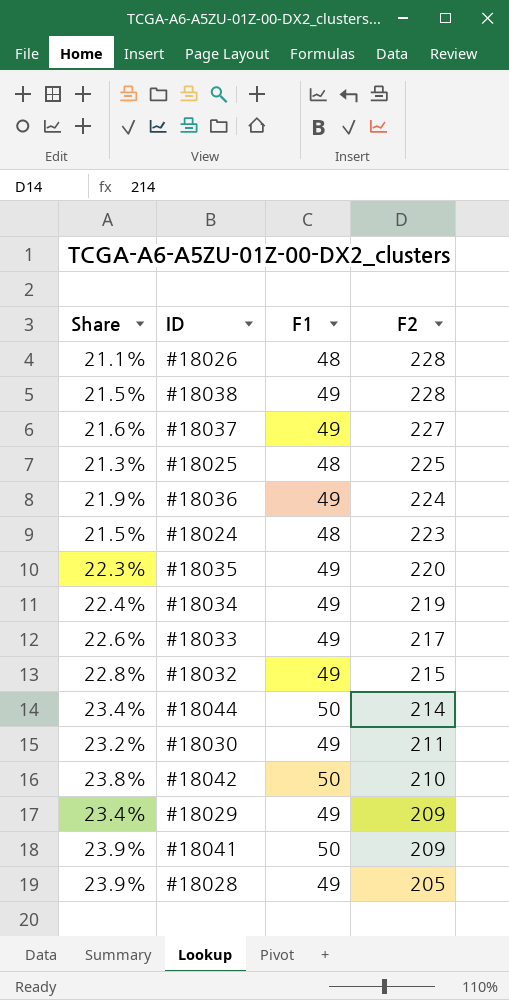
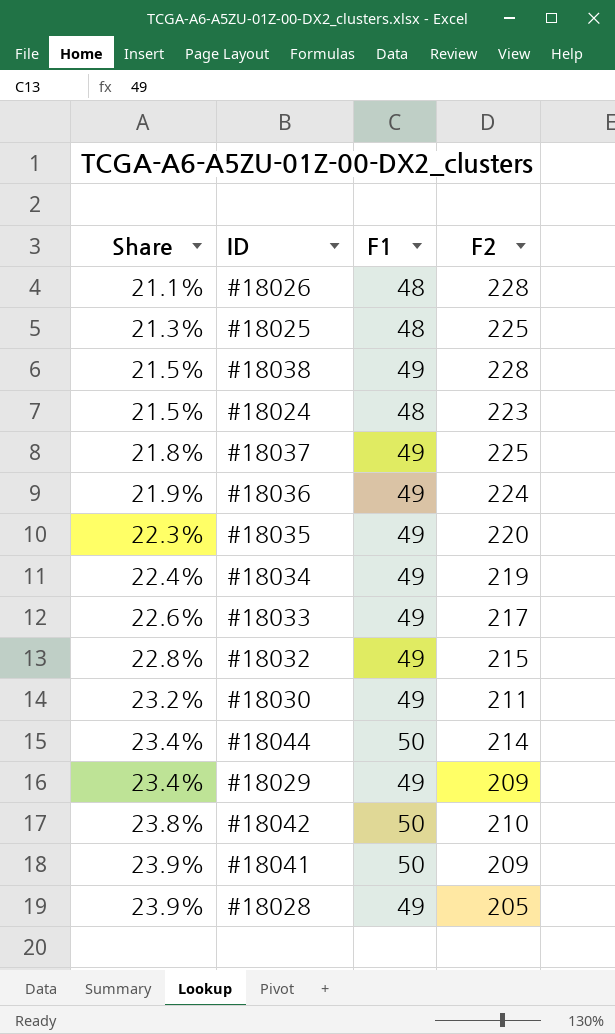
row order: F2 descending -> Share ascending
#18037 | Share: 21.6% -> 21.8%
#18037 | F2: 227 -> 225

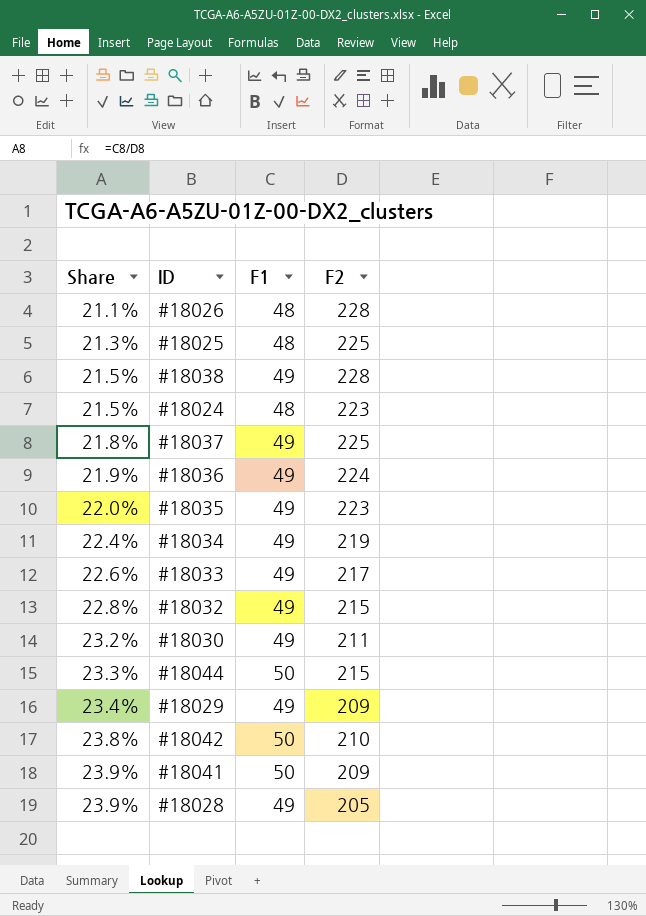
#18035 | Share: 22.3% -> 22.0%
#18035 | F2: 220 -> 223
#18044 | Share: 23.4% -> 23.3%
#18044 | F2: 214 -> 215

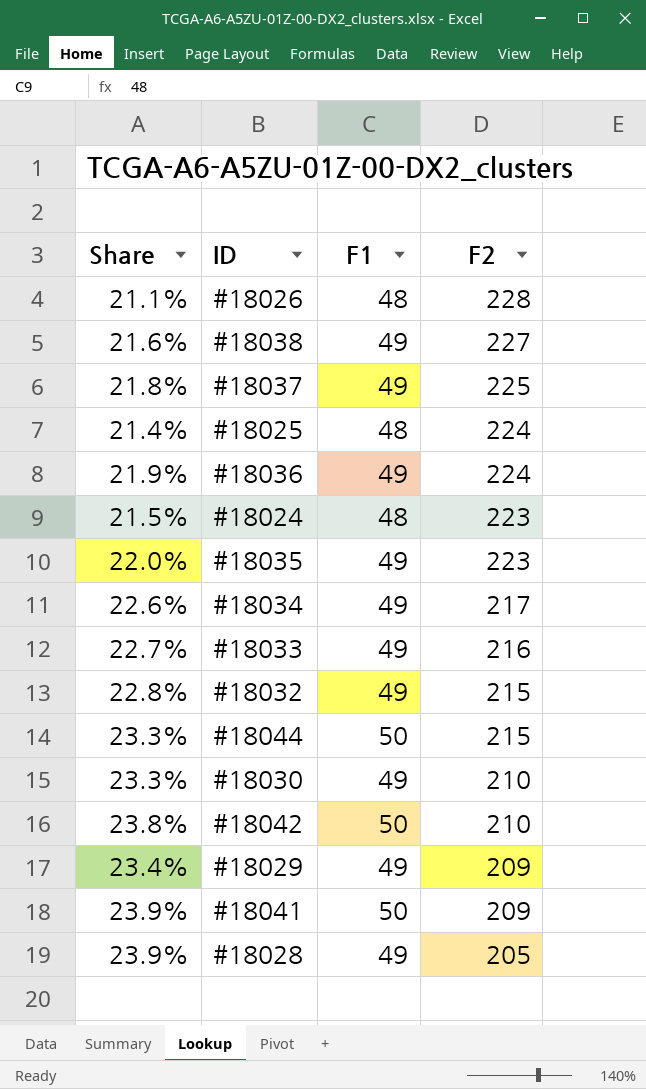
row order: Share ascending -> F2 descending
#18038 | Share: 21.5% -> 21.6%
#18038 | F2: 228 -> 227
#18025 | Share: 21.3% -> 21.4%
#18025 | F2: 225 -> 224
#18034 | Share: 22.4% -> 22.6%
#18034 | F2: 219 -> 217
#18033 | Share: 22.6% -> 22.7%
#18033 | F2: 217 -> 216
#18030 | Share: 23.2% -> 23.3%
#18030 | F2: 211 -> 210

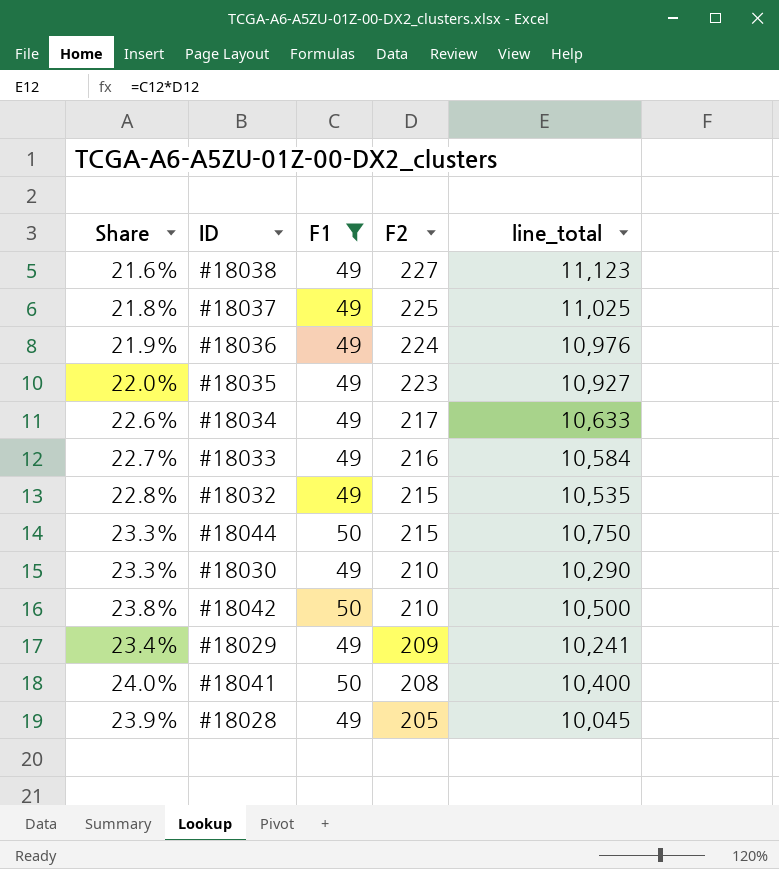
filter: none -> F1 != 48
column line_total | formula: none -> [F1] * [F2]
#18041 | Share: 23.9% -> 24.0%
#18041 | F2: 209 -> 208

